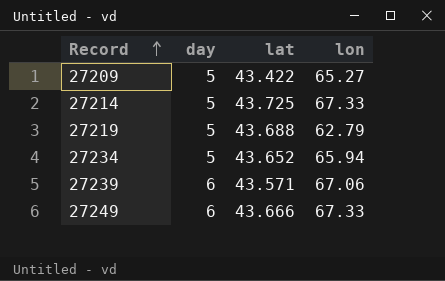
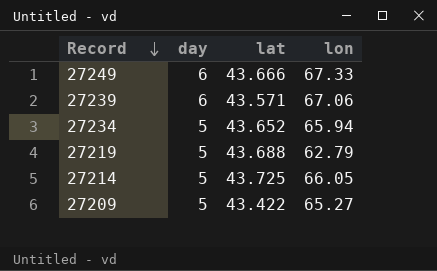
row order: Record ascending -> Record descending
27214 | lon: 67.33 -> 66.05

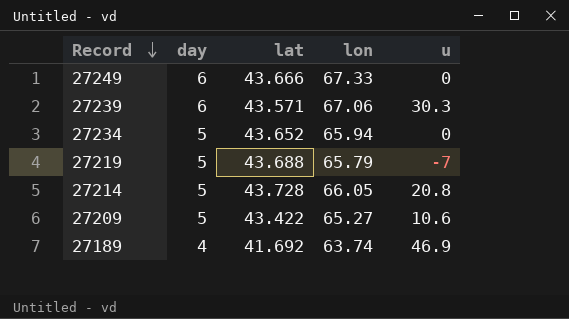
column u | position: none -> 5
27219 | lon: 62.79 -> 65.79
27214 | lat: 43.725 -> 43.728
row 27189: none -> 4 | 41.692 | 63.74 | 46.9

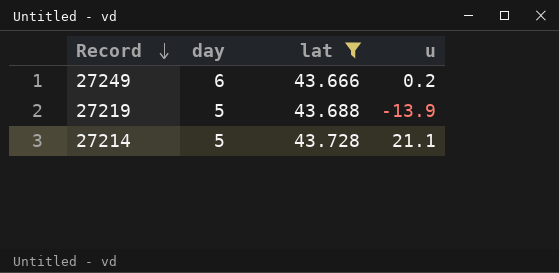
filter: none -> lat >= 43.666
column lon | position: 4 -> none
27249 | u: 0 -> 0.2
27219 | u: -7 -> -13.9
27214 | u: 20.8 -> 21.1

